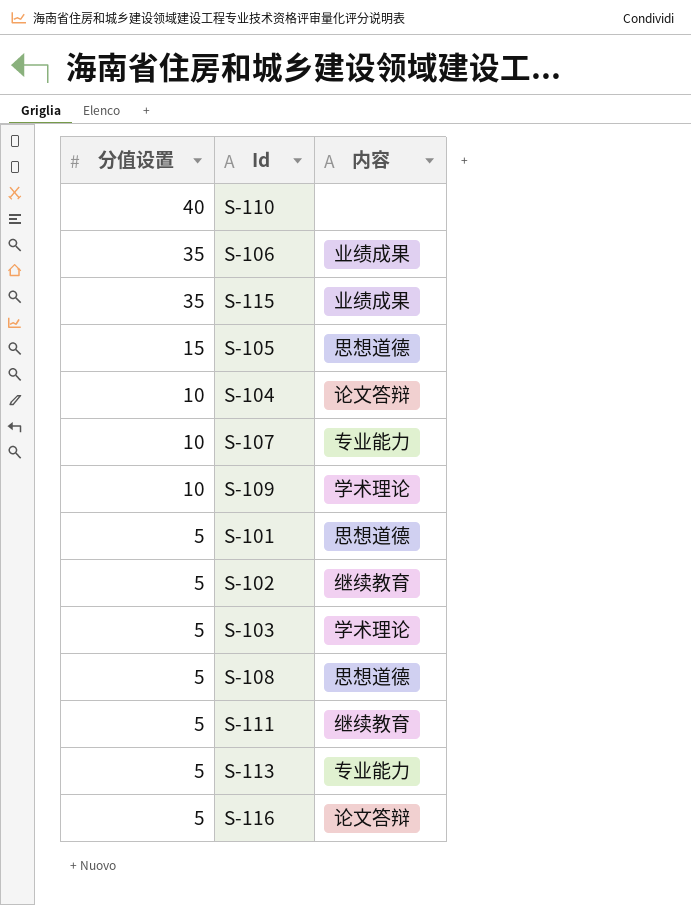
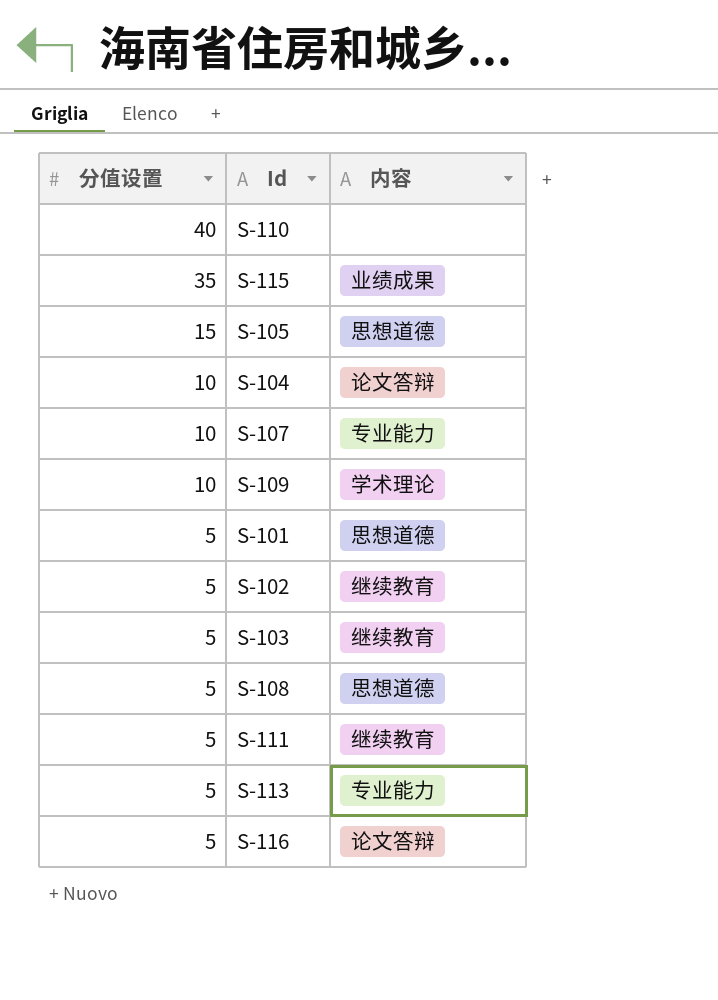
row S-106: 35 | 业绩成果 -> none
S-103 | 内容: 学术理论 -> 继续教育

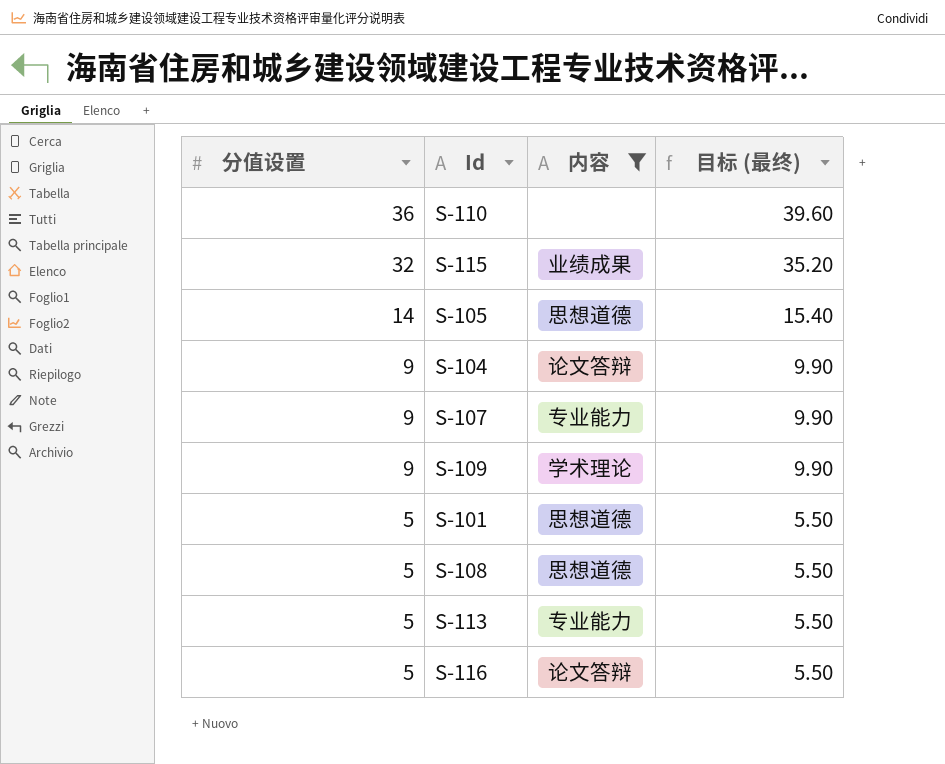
filter: none -> 内容 != 继续教育
column 目标 (最终) | formula: none -> [分值设置] * 1.1
S-110 | 分值设置: 40 -> 36
S-115 | 分值设置: 35 -> 32
S-105 | 分值设置: 15 -> 14
S-104 | 分值设置: 10 -> 9
S-107 | 分值设置: 10 -> 9
S-109 | 分值设置: 10 -> 9

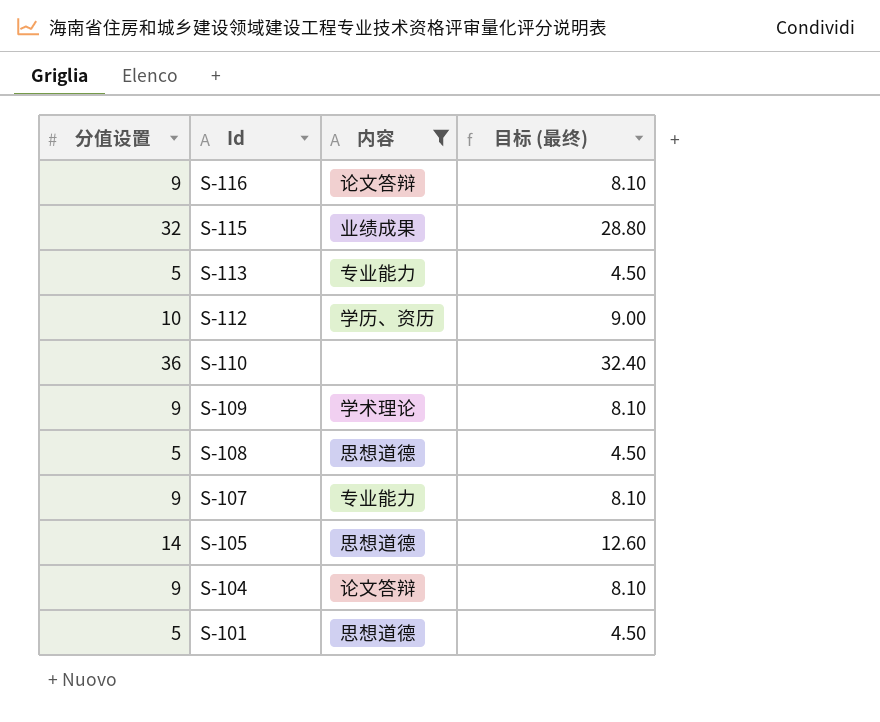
row order: 分值设置 descending -> Id descending
column 目标 (最终) | formula: [分值设置] * 1.1 -> [分值设置] * 0.9
S-116 | 分值设置: 5 -> 9
row S-112: none -> 10 | 学历、资历 | 9.00

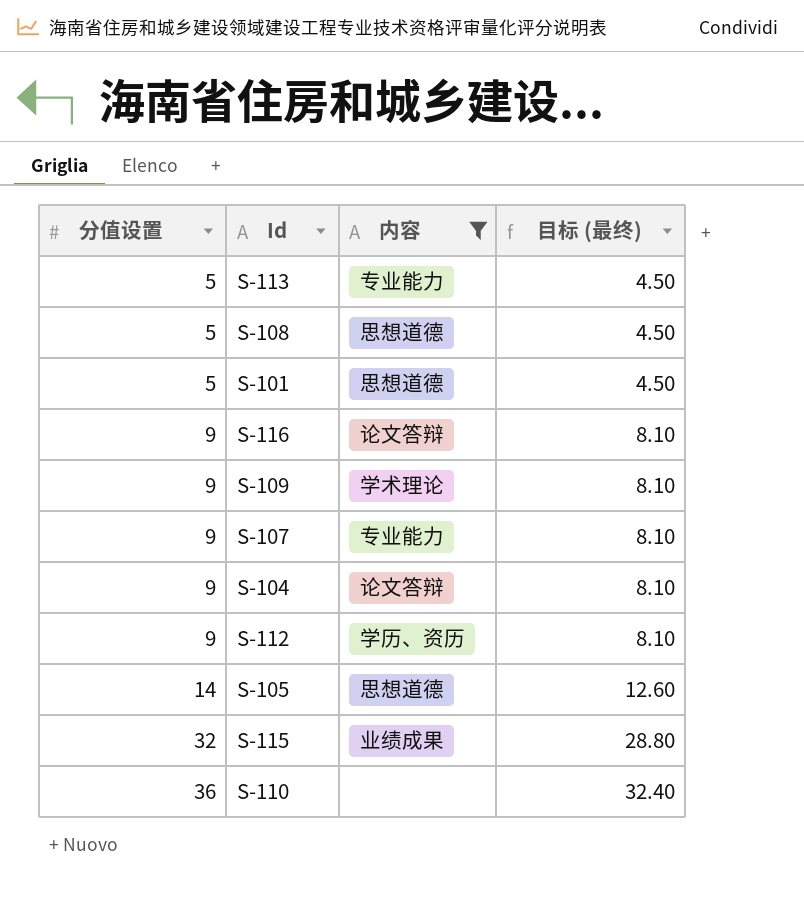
row order: Id descending -> 分值设置 ascending
S-112 | 分值设置: 10 -> 9
S-112 | 目标 (最终): 9.00 -> 8.10

